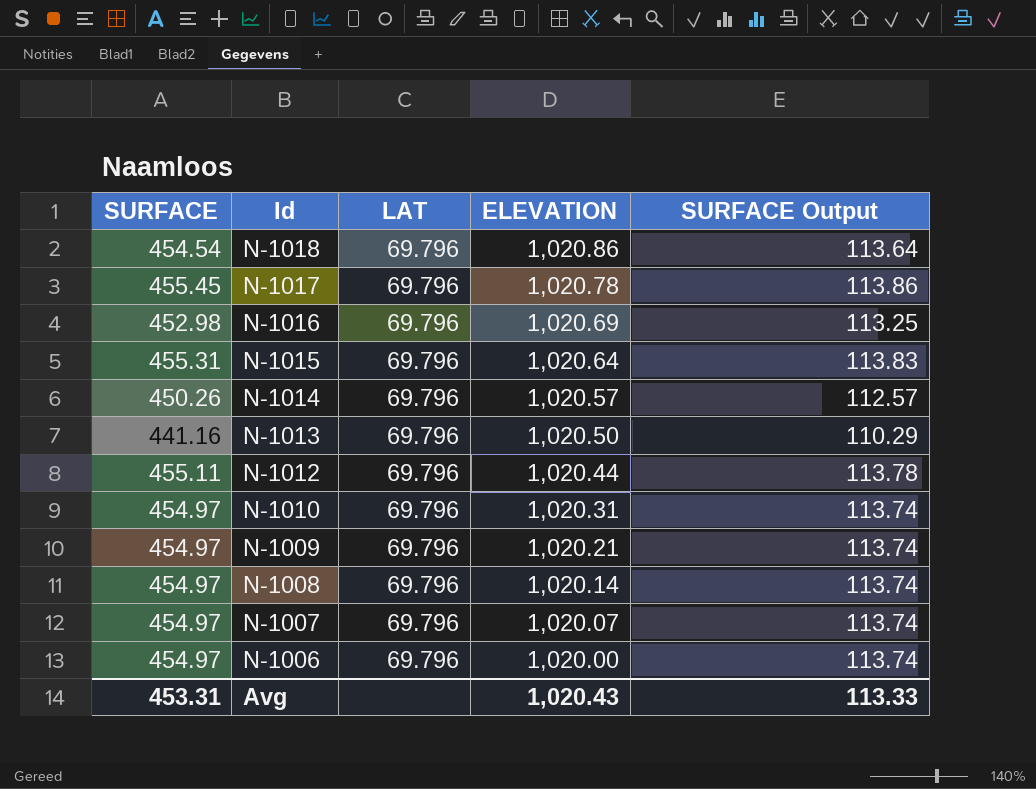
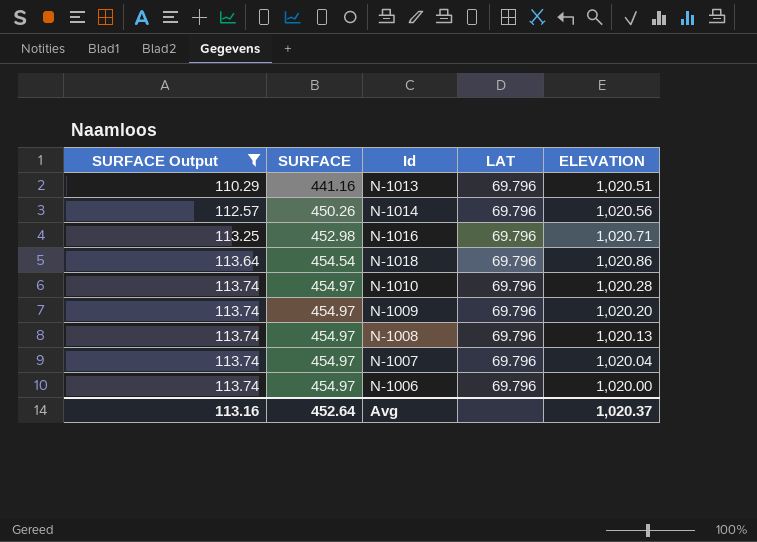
filter: none -> SURFACE Output <= 113.74
row order: Id descending -> SURFACE Output ascending
column SURFACE Output | position: 5 -> 1
N-1013 | ELEVATION: 1,020.50 -> 1,020.51
N-1014 | ELEVATION: 1,020.57 -> 1,020.56
N-1016 | ELEVATION: 1,020.69 -> 1,020.71
N-1010 | ELEVATION: 1,020.31 -> 1,020.28
N-1009 | ELEVATION: 1,020.21 -> 1,020.20
N-1008 | ELEVATION: 1,020.14 -> 1,020.13
N-1007 | ELEVATION: 1,020.07 -> 1,020.04
Avg | SURFACE Output: 113.33 -> 113.16
Avg | SURFACE: 453.31 -> 452.64
Avg | ELEVATION: 1,020.43 -> 1,020.37

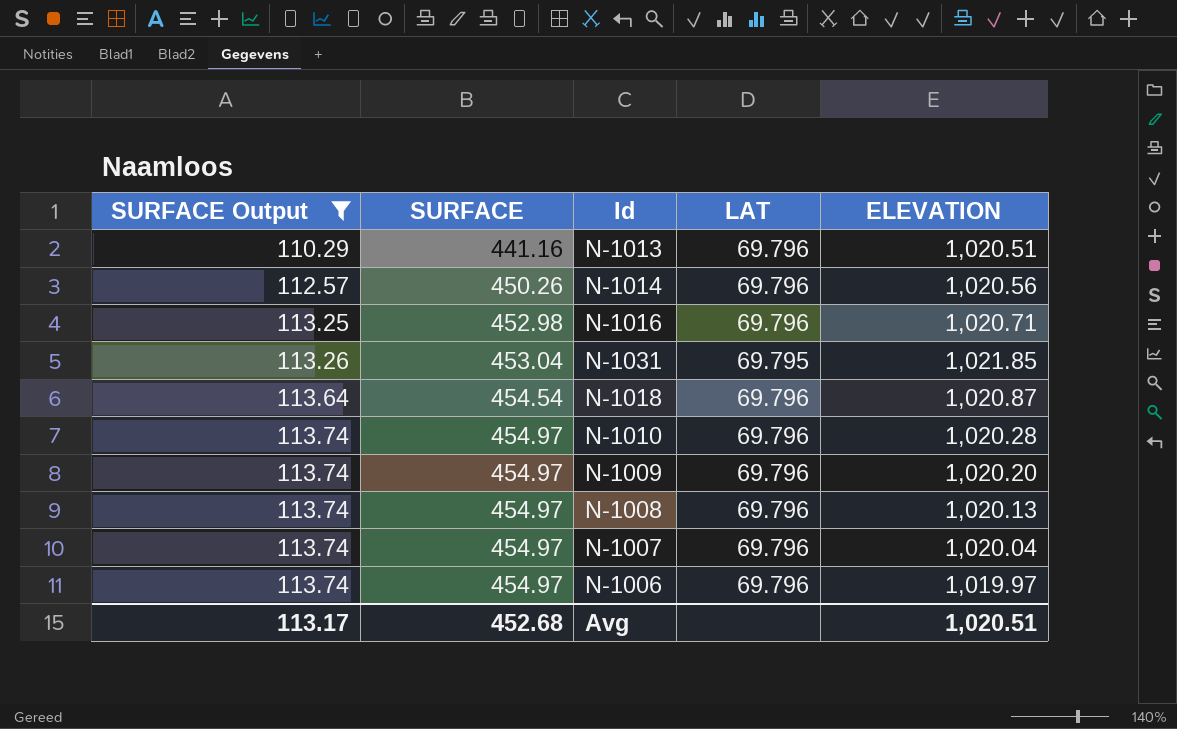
row N-1031: none -> 113.26 | 453.04 | 69.795 | 1,021.85
N-1018 | ELEVATION: 1,020.86 -> 1,020.87
N-1006 | ELEVATION: 1,020.00 -> 1,019.97
Avg | SURFACE Output: 113.16 -> 113.17
Avg | SURFACE: 452.64 -> 452.68
Avg | ELEVATION: 1,020.37 -> 1,020.51

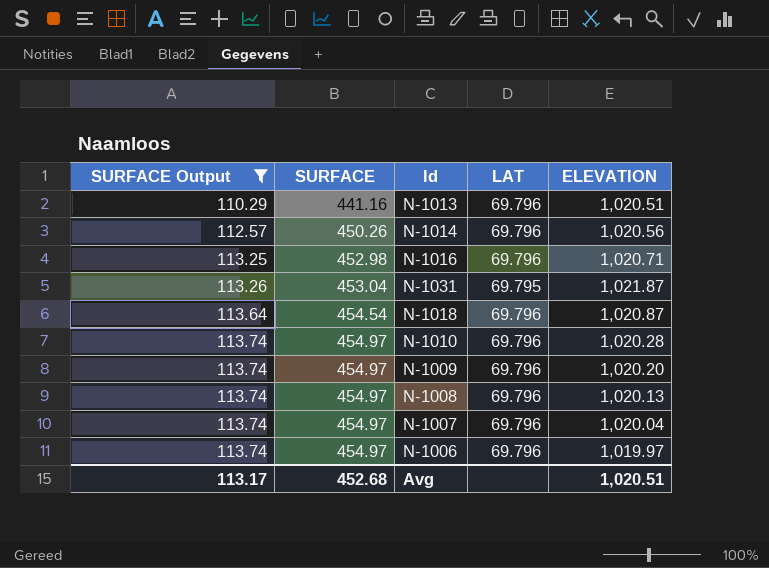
N-1031 | ELEVATION: 1,021.85 -> 1,021.87

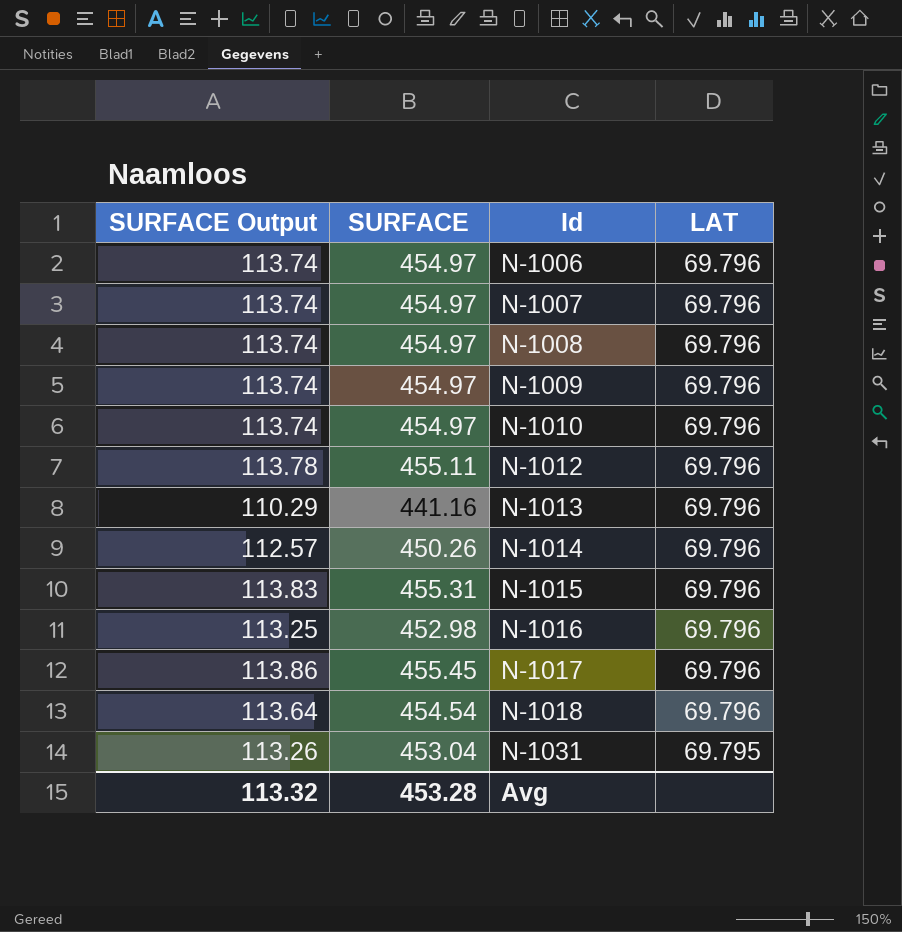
filter: SURFACE Output <= 113.74 -> none
row order: SURFACE Output ascending -> Id ascending
column ELEVATION | position: 5 -> none
Avg | SURFACE Output: 113.17 -> 113.32
Avg | SURFACE: 452.68 -> 453.28

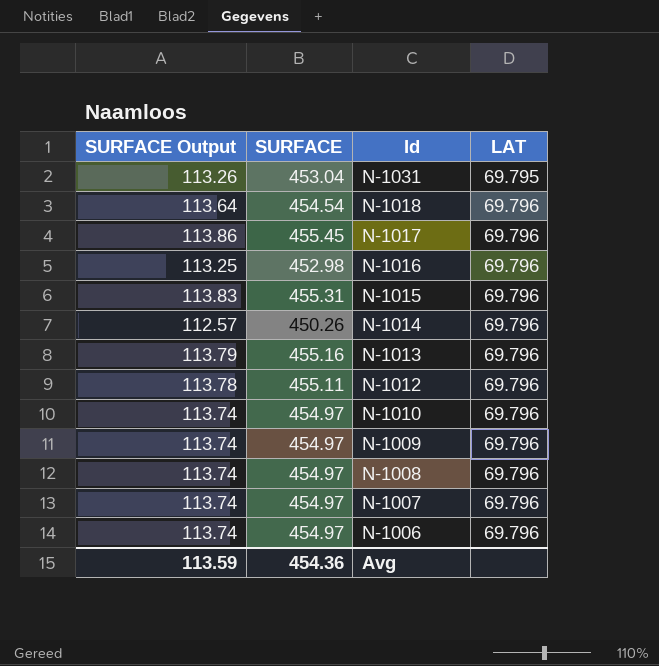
row order: Id ascending -> Id descending
N-1013 | SURFACE Output: 110.29 -> 113.79
N-1013 | SURFACE: 441.16 -> 455.16
Avg | SURFACE Output: 113.32 -> 113.59
Avg | SURFACE: 453.28 -> 454.36

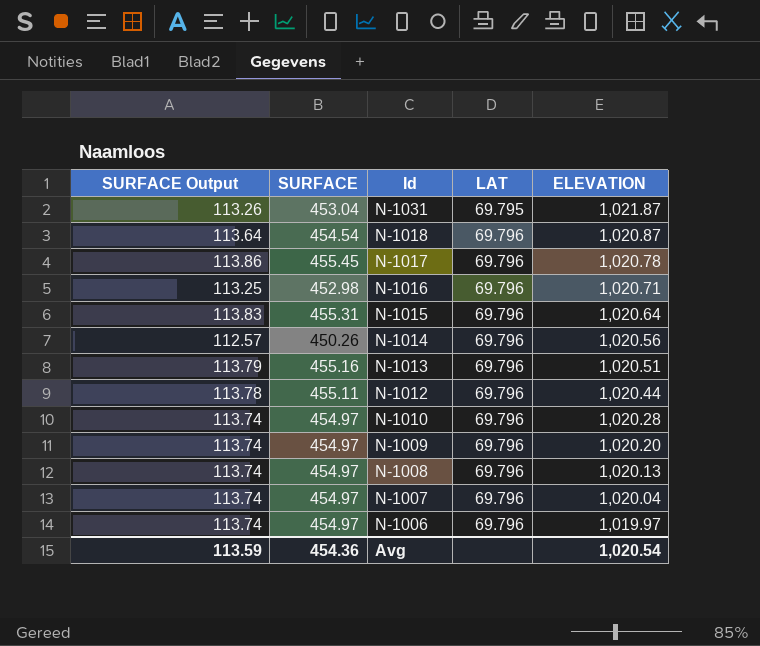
column ELEVATION | position: none -> 5

